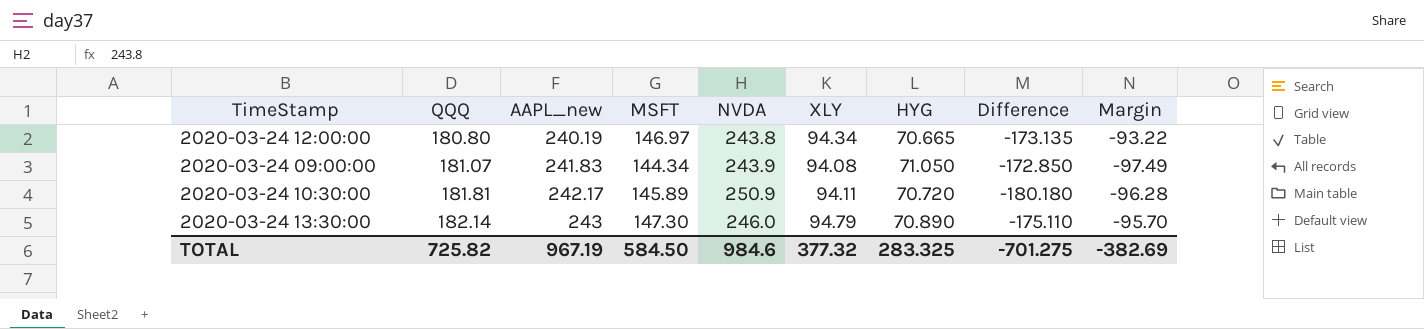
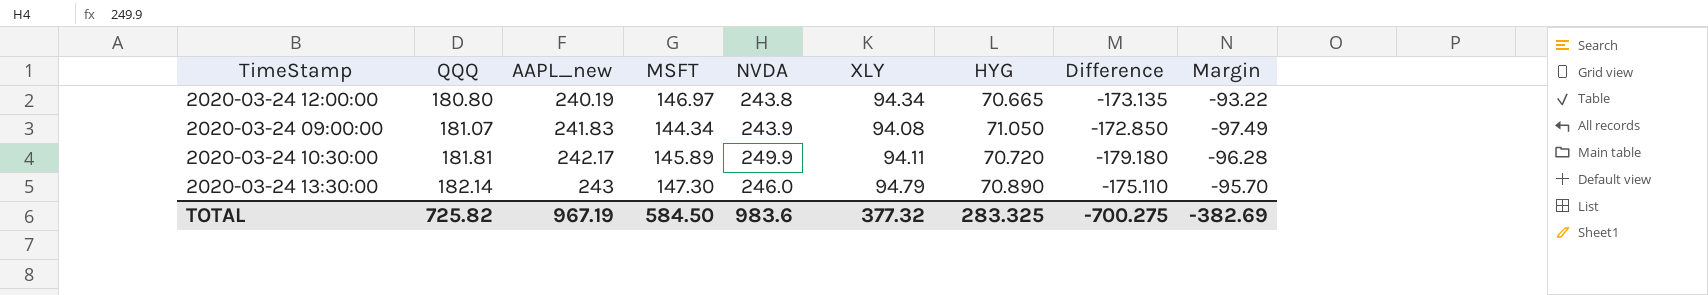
2020-03-24 10:30:00 | NVDA: 250.9 -> 249.9
2020-03-24 10:30:00 | Difference: -180.180 -> -179.180
TOTAL | NVDA: 984.6 -> 983.6
TOTAL | Difference: -701.275 -> -700.275

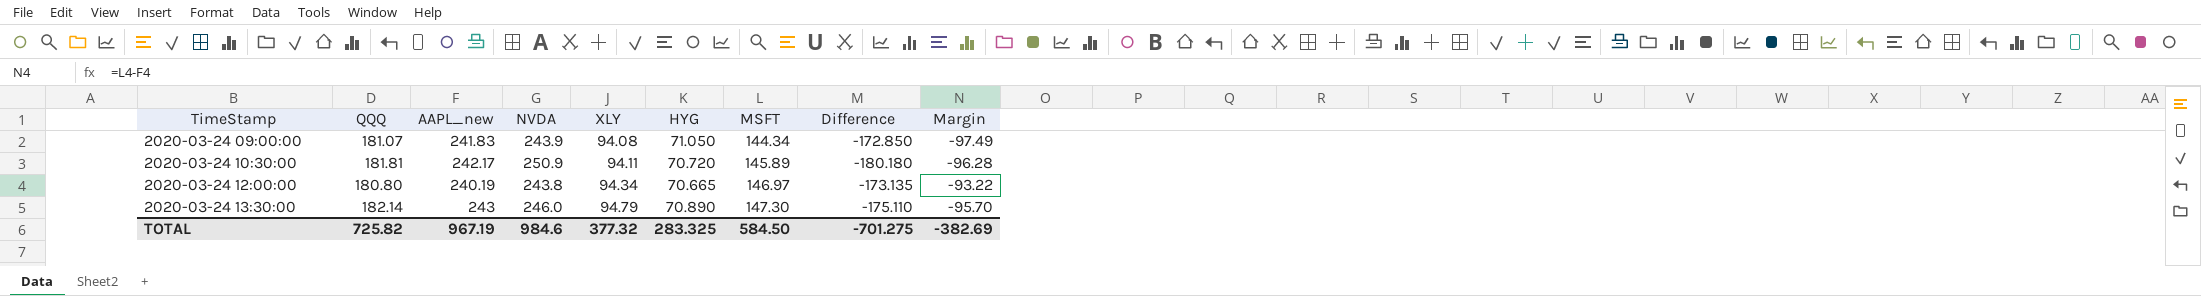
row order: QQQ ascending -> TimeStamp ascending
column MSFT | position: 4 -> 7
2020-03-24 10:30:00 | NVDA: 249.9 -> 250.9
2020-03-24 10:30:00 | Difference: -179.180 -> -180.180
TOTAL | NVDA: 983.6 -> 984.6
TOTAL | Difference: -700.275 -> -701.275

